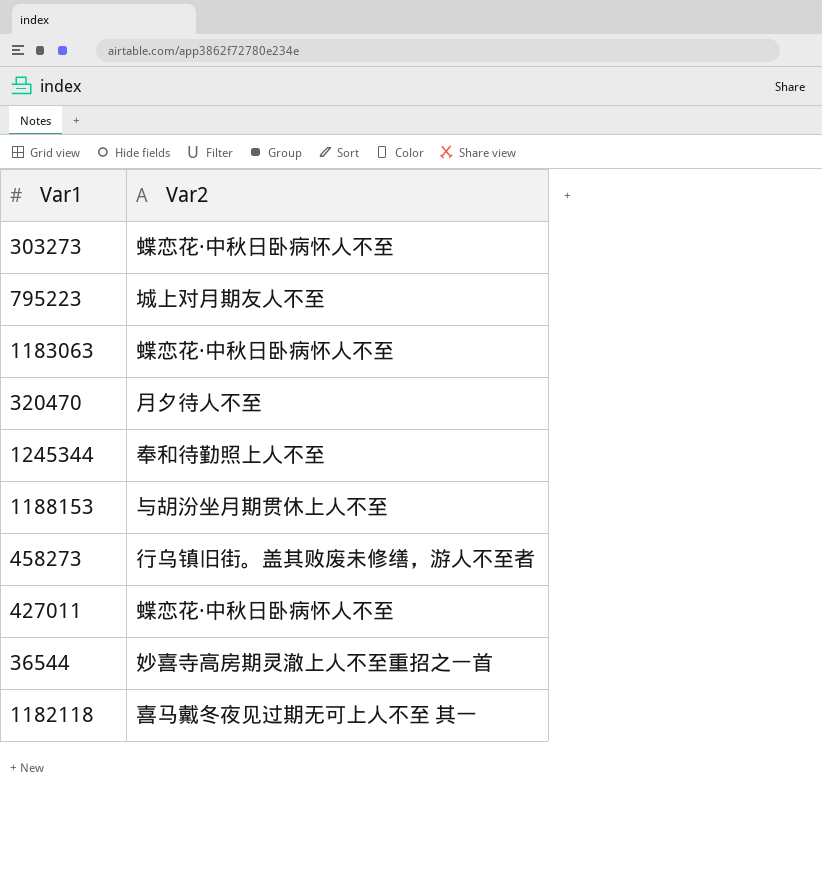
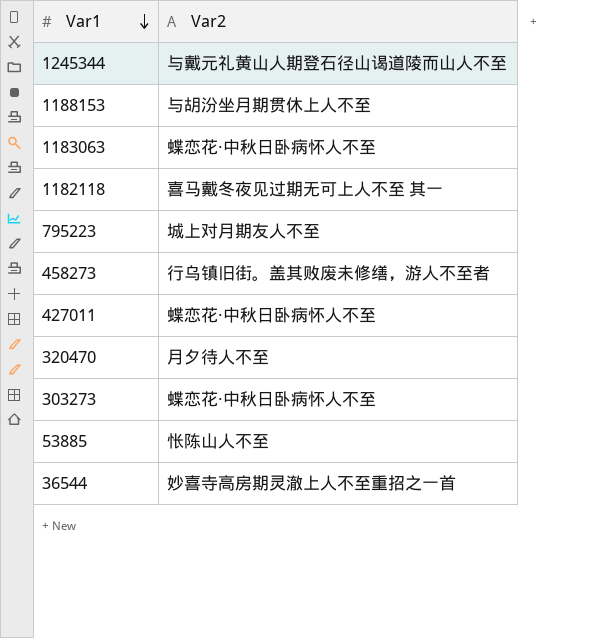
row order: none -> Var1 descending
1245344 | Var2: 奉和待勤照上人不至 -> 与戴元礼黄山人期登石径山谒道陵而山人不至
row 53885: none -> 怅陈山人不至

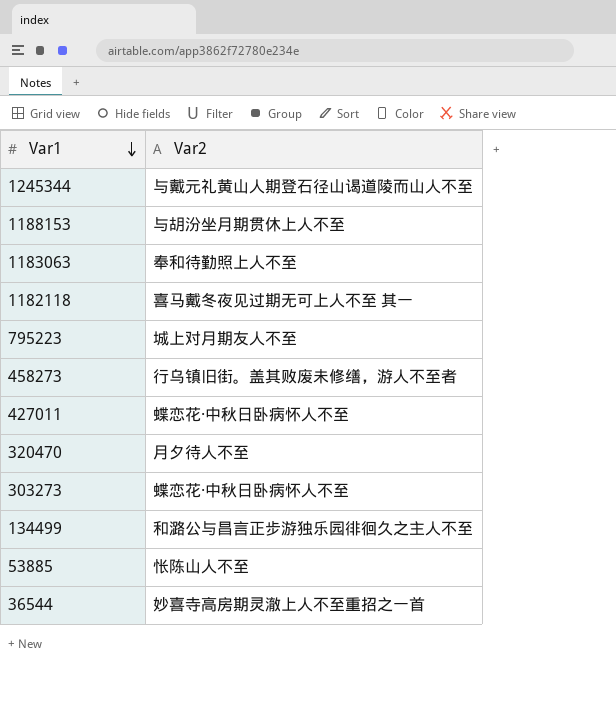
1183063 | Var2: 蝶恋花·中秋日卧病怀人不至 -> 奉和待勤照上人不至
row 134499: none -> 和潞公与昌言正步游独乐园徘徊久之主人不至

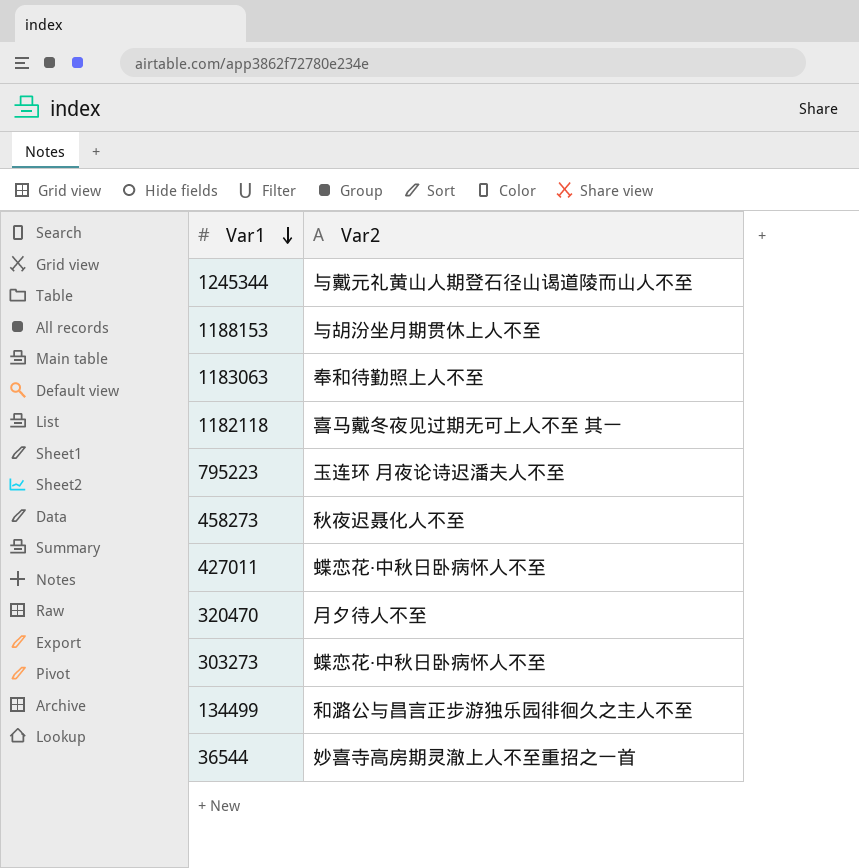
row 53885: 怅陈山人不至 -> none
795223 | Var2: 城上对月期友人不至 -> 玉连环 月夜论诗迟潘夫人不至
458273 | Var2: 行乌镇旧街。盖其败废未修缮，游人不至者 -> 秋夜迟聂化人不至

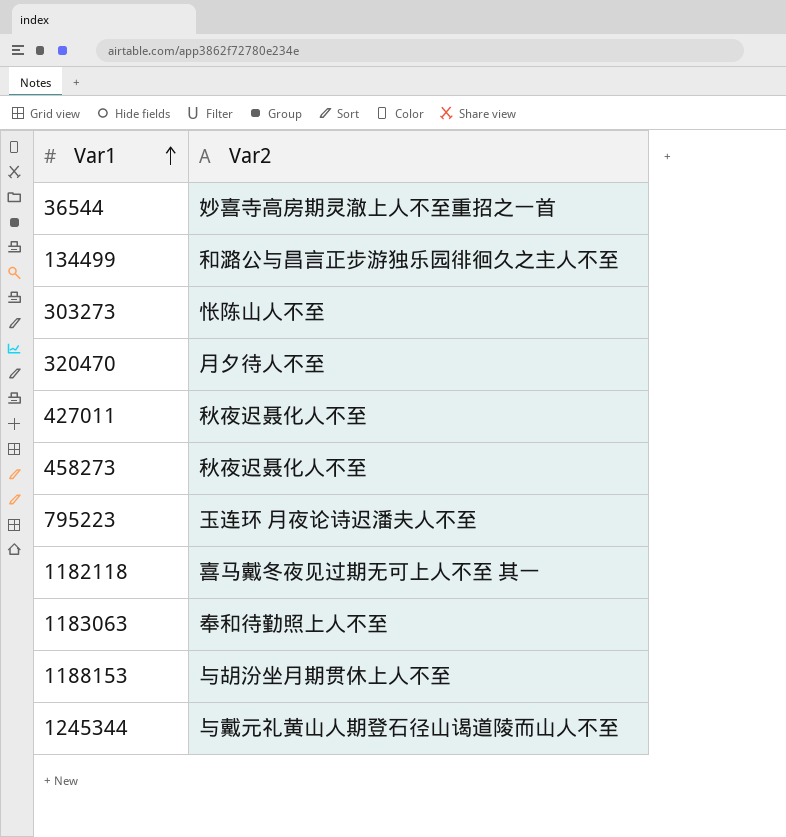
row order: Var1 descending -> Var1 ascending
303273 | Var2: 蝶恋花·中秋日卧病怀人不至 -> 怅陈山人不至
427011 | Var2: 蝶恋花·中秋日卧病怀人不至 -> 秋夜迟聂化人不至

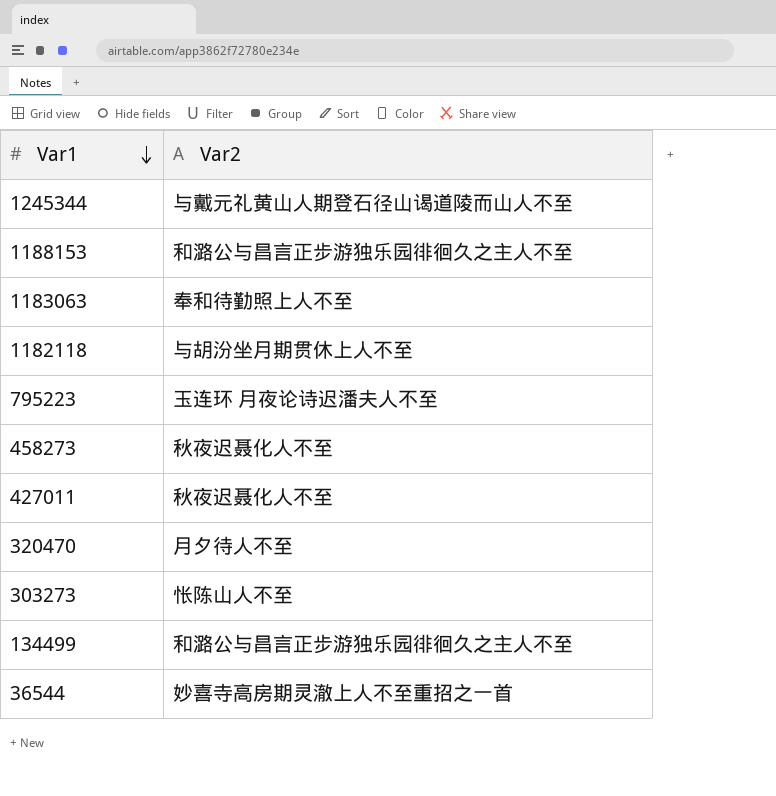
row order: Var1 ascending -> Var1 descending
1188153 | Var2: 与胡汾坐月期贯休上人不至 -> 和潞公与昌言正步游独乐园徘徊久之主人不至
1182118 | Var2: 喜马戴冬夜见过期无可上人不至 其一 -> 与胡汾坐月期贯休上人不至

